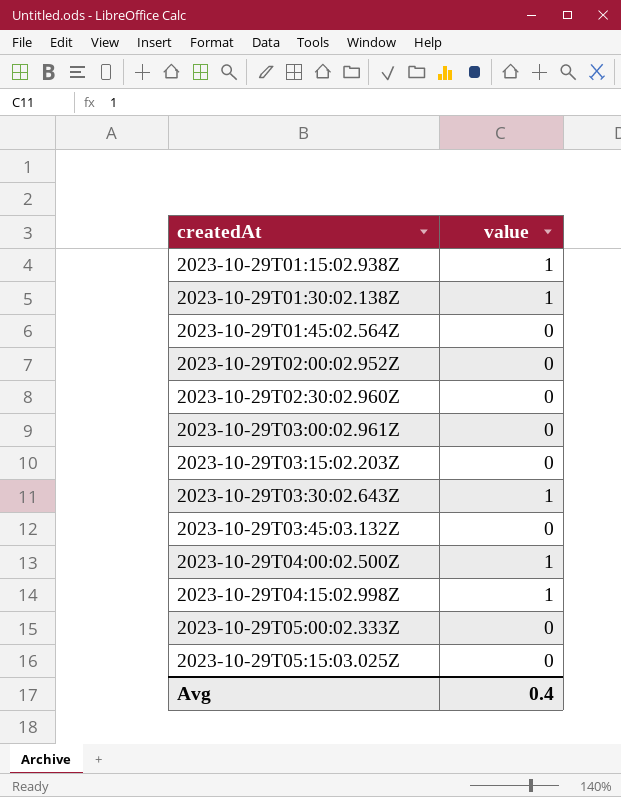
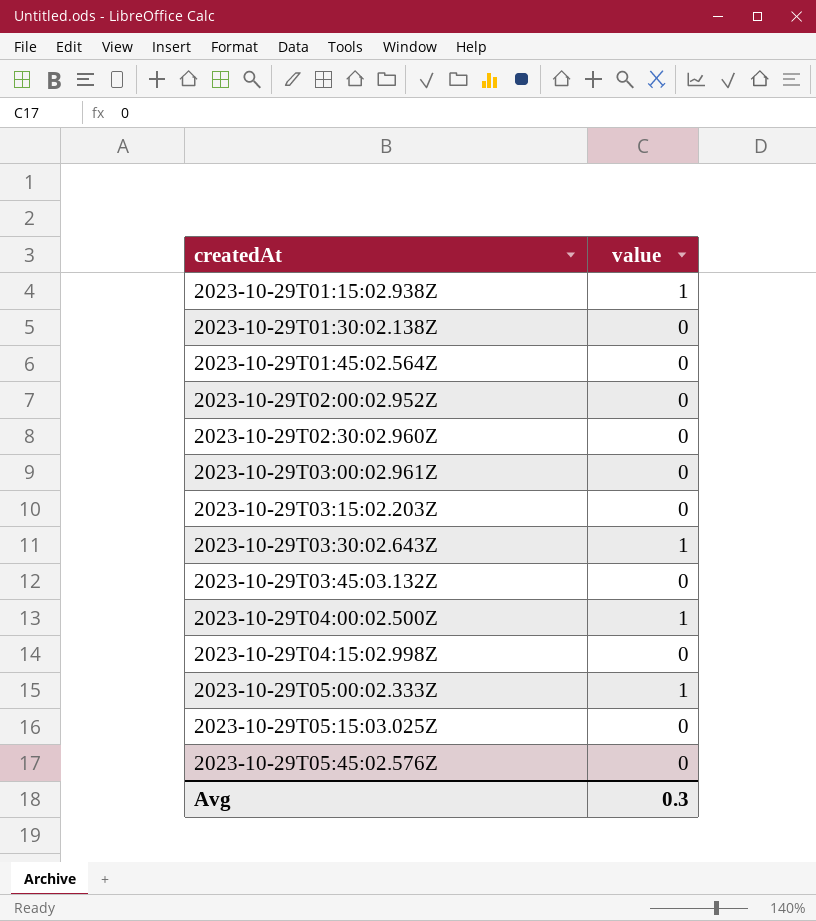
2023-10-29T01:30:02.138Z | value: 1 -> 0
2023-10-29T04:15:02.998Z | value: 1 -> 0
2023-10-29T05:00:02.333Z | value: 0 -> 1
row 2023-10-29T05:45:02.576Z: none -> 0
Avg | value: 0.4 -> 0.3

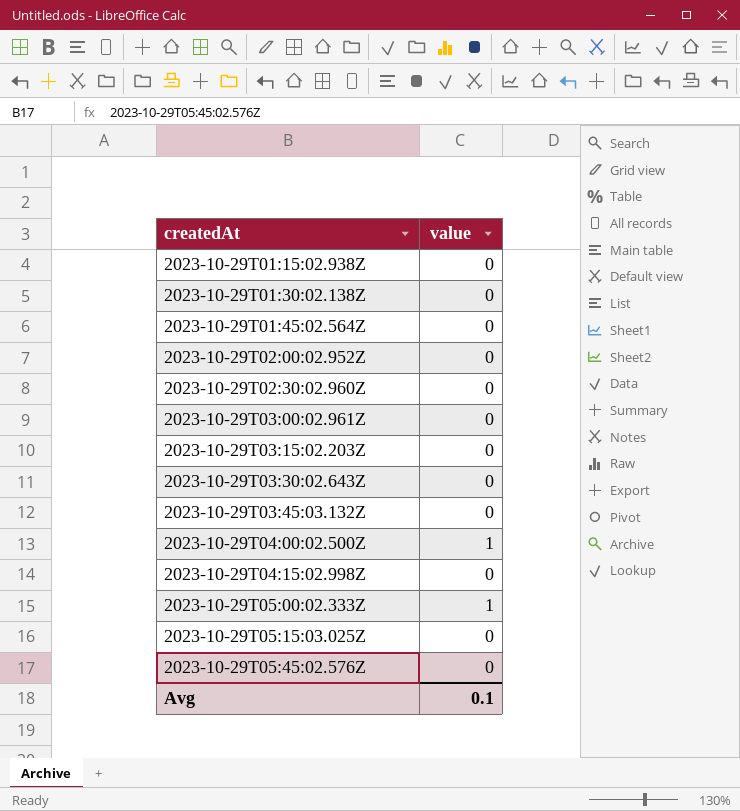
2023-10-29T01:15:02.938Z | value: 1 -> 0
2023-10-29T03:30:02.643Z | value: 1 -> 0
Avg | value: 0.3 -> 0.1

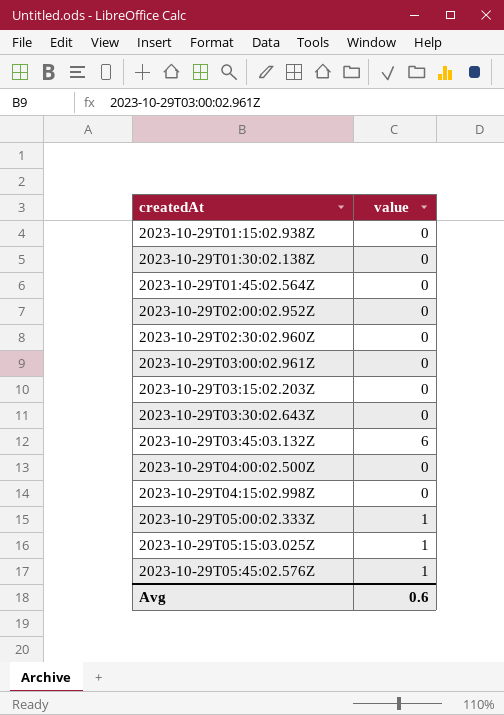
2023-10-29T03:45:03.132Z | value: 0 -> 6
2023-10-29T04:00:02.500Z | value: 1 -> 0
2023-10-29T05:15:03.025Z | value: 0 -> 1
2023-10-29T05:45:02.576Z | value: 0 -> 1
Avg | value: 0.1 -> 0.6

